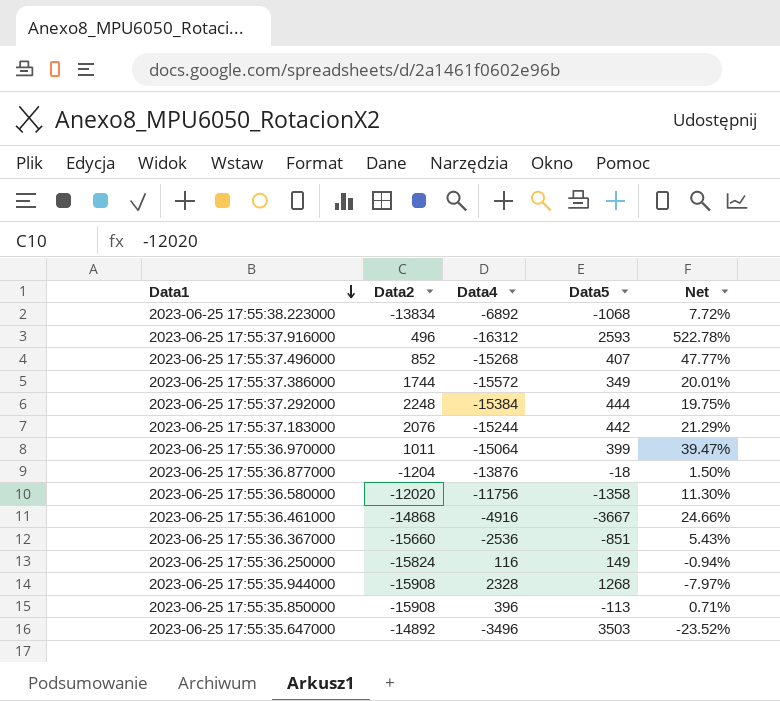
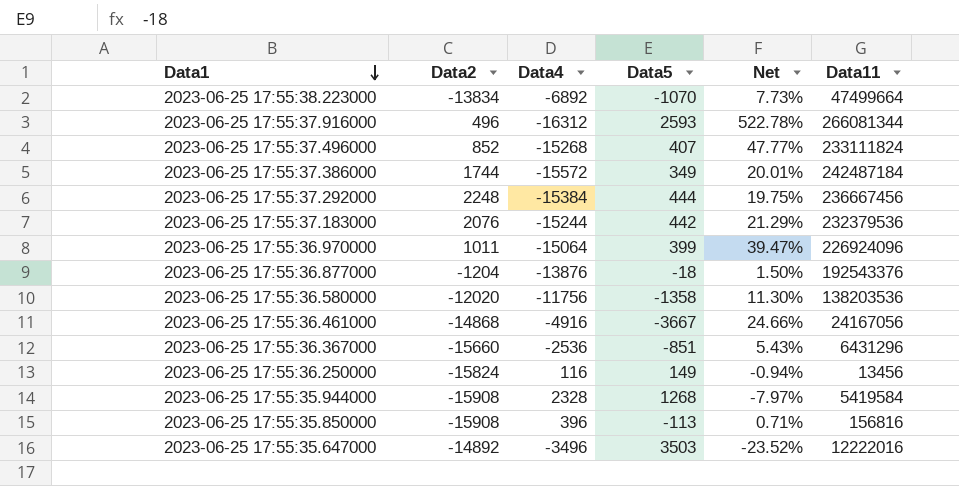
column Data11 | position: none -> 6
2023-06-25 17:55:38.223000 | Data5: -1068 -> -1070
2023-06-25 17:55:38.223000 | Net: 7.72% -> 7.73%

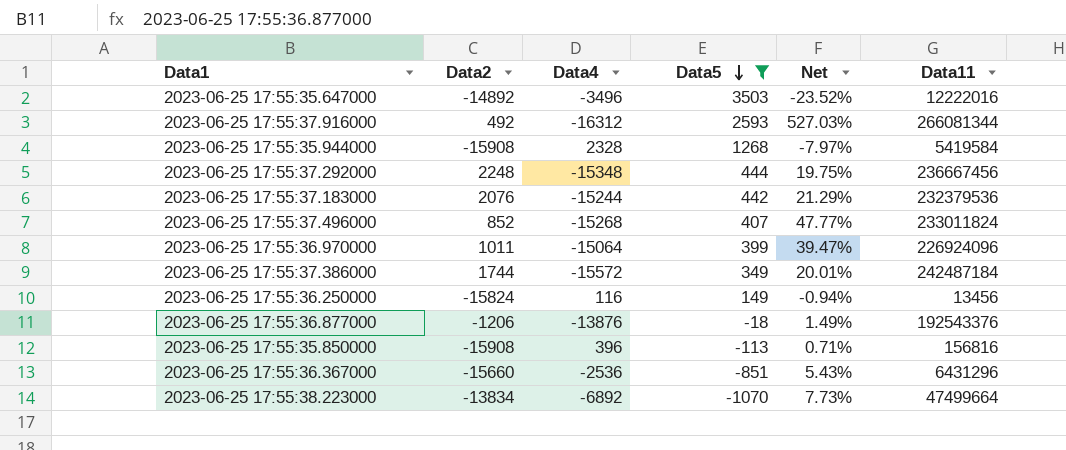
filter: none -> Data5 >= -1070
row order: Data1 descending -> Data5 descending
2023-06-25 17:55:37.916000 | Data2: 496 -> 492
2023-06-25 17:55:37.916000 | Net: 522.78% -> 527.03%
2023-06-25 17:55:37.292000 | Data4: -15384 -> -15348
2023-06-25 17:55:37.496000 | Data11: 233111824 -> 233011824
2023-06-25 17:55:36.877000 | Data2: -1204 -> -1206
2023-06-25 17:55:36.877000 | Net: 1.50% -> 1.49%

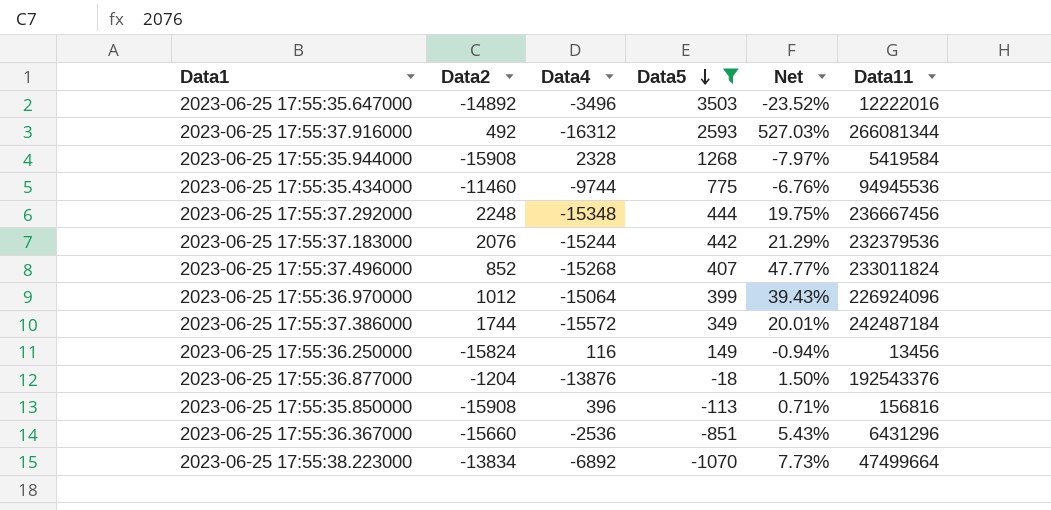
row 2023-06-25 17:55:35.434000: none -> -11460 | -9744 | 775 | -6.76% | 94945536
2023-06-25 17:55:36.970000 | Data2: 1011 -> 1012
2023-06-25 17:55:36.970000 | Net: 39.47% -> 39.43%
2023-06-25 17:55:36.877000 | Data2: -1206 -> -1204
2023-06-25 17:55:36.877000 | Net: 1.49% -> 1.50%

